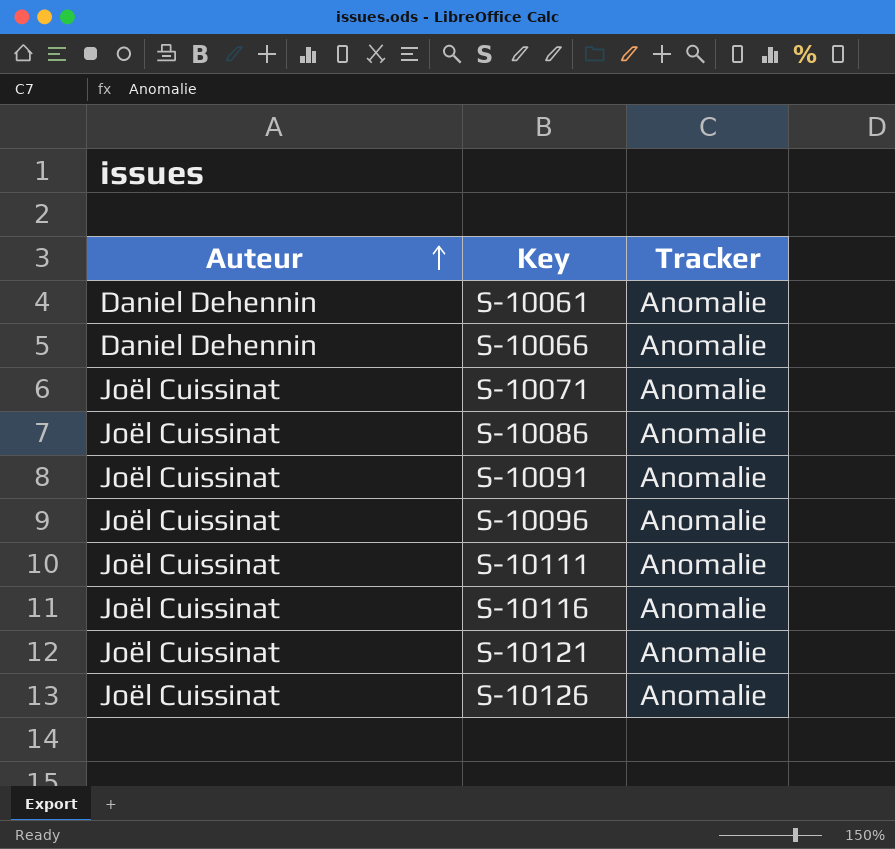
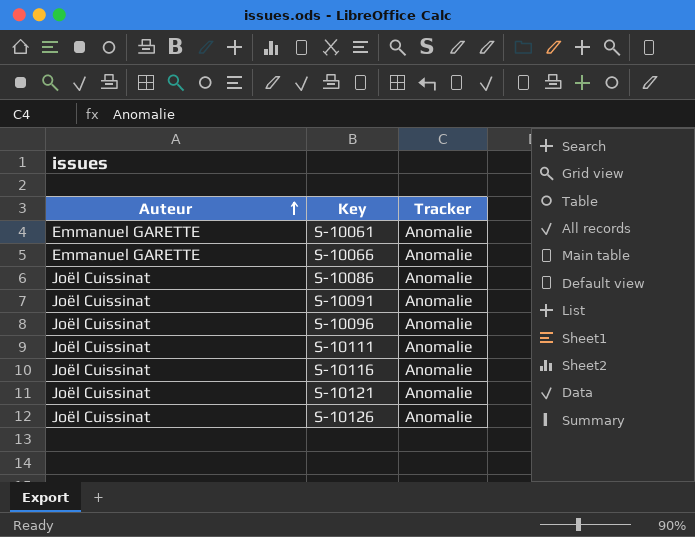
row S-10071: Joël Cuissinat | Anomalie -> none
S-10061 | Auteur: Daniel Dehennin -> Emmanuel GARETTE
S-10066 | Auteur: Daniel Dehennin -> Emmanuel GARETTE

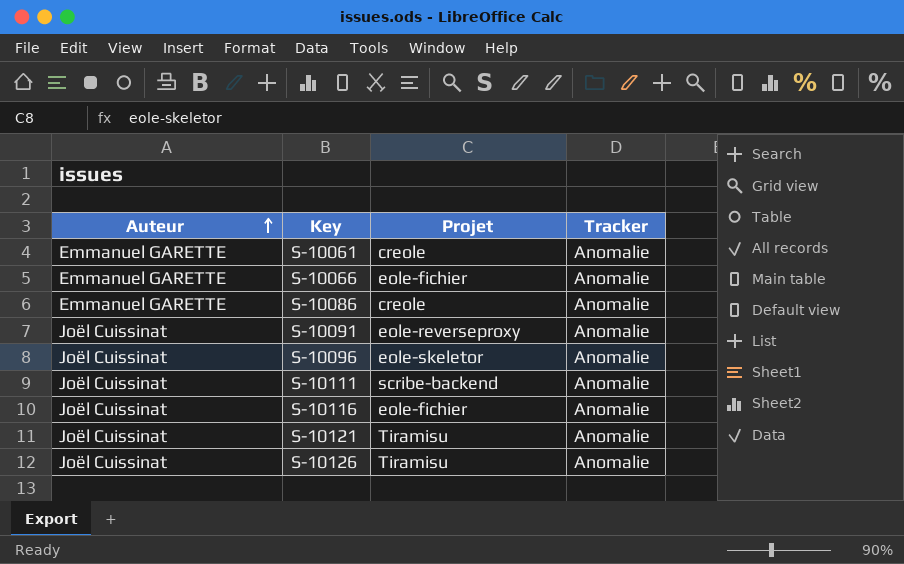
column Projet | position: none -> 3
S-10086 | Auteur: Joël Cuissinat -> Emmanuel GARETTE

